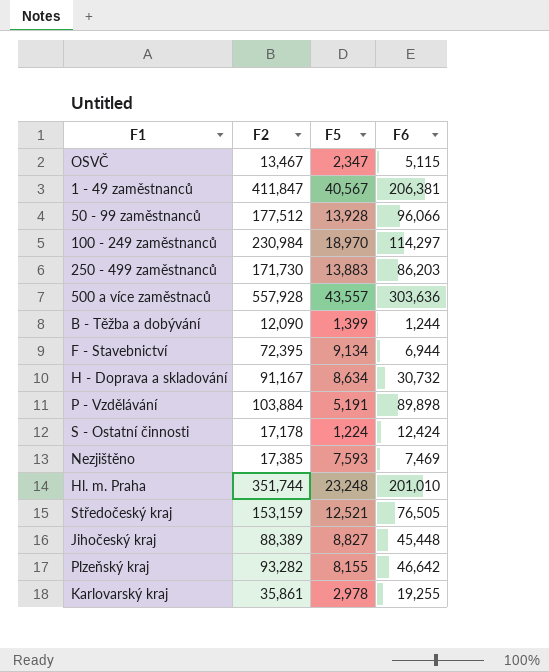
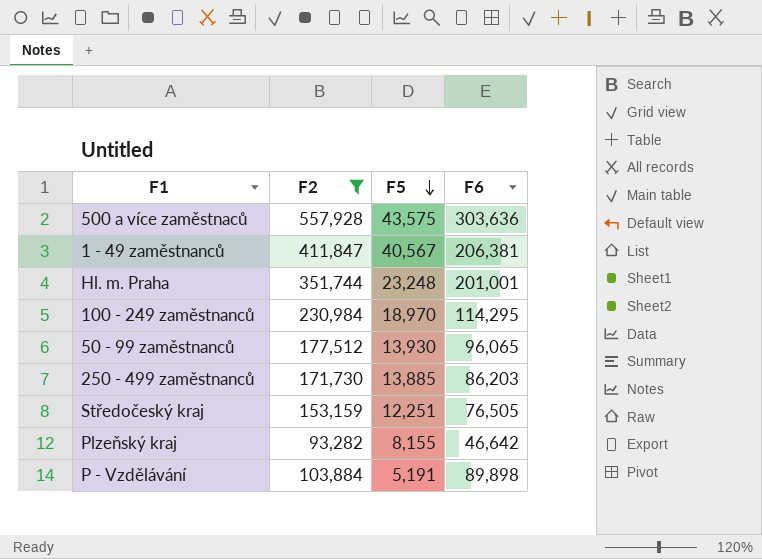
filter: none -> F2 >= 93,282
row order: none -> F5 descending
500 a více zaměstnaců | F5: 43,557 -> 43,575
Hl. m. Praha | F6: 201,010 -> 201,001
100 - 249 zaměstnanců | F6: 114,297 -> 114,295
50 - 99 zaměstnanců | F5: 13,928 -> 13,930
50 - 99 zaměstnanců | F6: 96,066 -> 96,065
250 - 499 zaměstnanců | F5: 13,883 -> 13,885
Středočeský kraj | F5: 12,521 -> 12,251

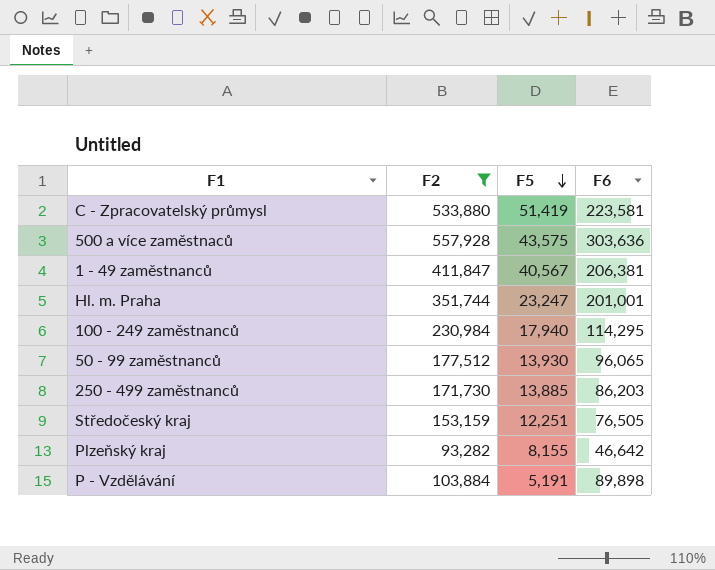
row C - Zpracovatelský průmysl: none -> 533,880 | 51,419 | 223,581
Hl. m. Praha | F5: 23,248 -> 23,247
100 - 249 zaměstnanců | F5: 18,970 -> 17,940

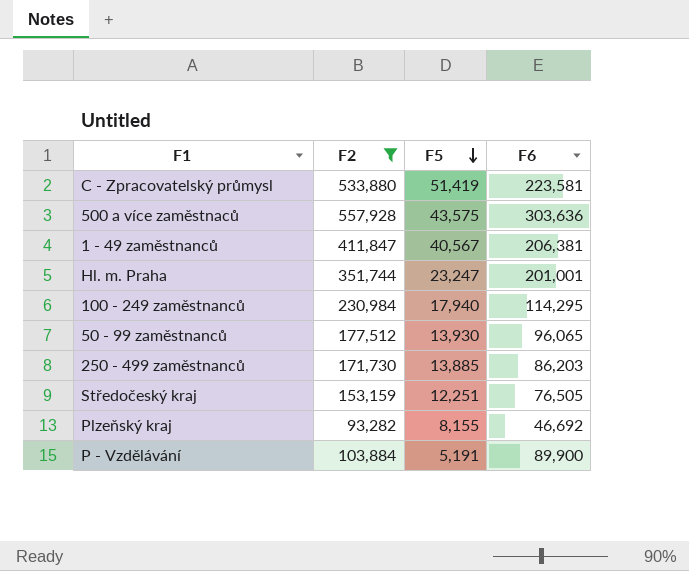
Plzeňský kraj | F6: 46,642 -> 46,692
P - Vzdělávání | F6: 89,898 -> 89,900

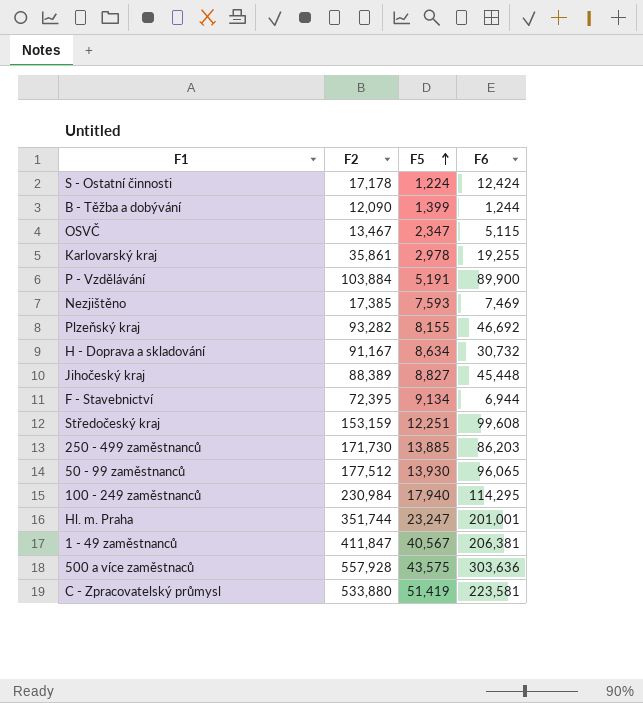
filter: F2 >= 93,282 -> none
row order: F5 descending -> F5 ascending
Středočeský kraj | F6: 76,505 -> 99,608

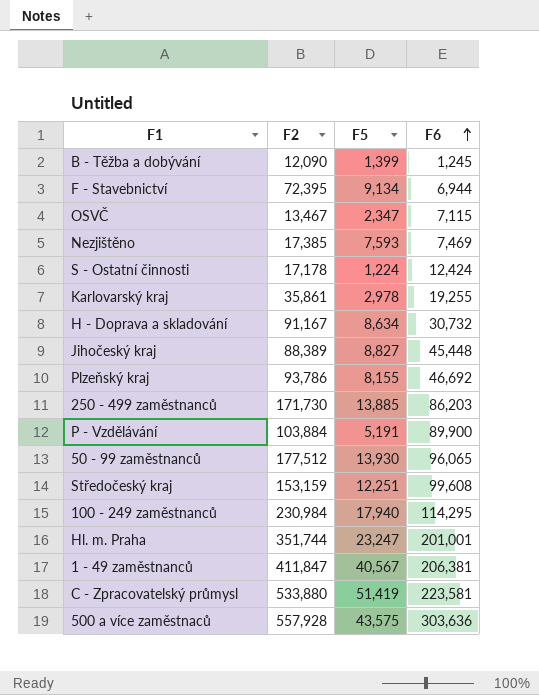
row order: F5 ascending -> F6 ascending
B - Těžba a dobývání | F6: 1,244 -> 1,245
OSVČ | F6: 5,115 -> 7,115
Plzeňský kraj | F2: 93,282 -> 93,786

